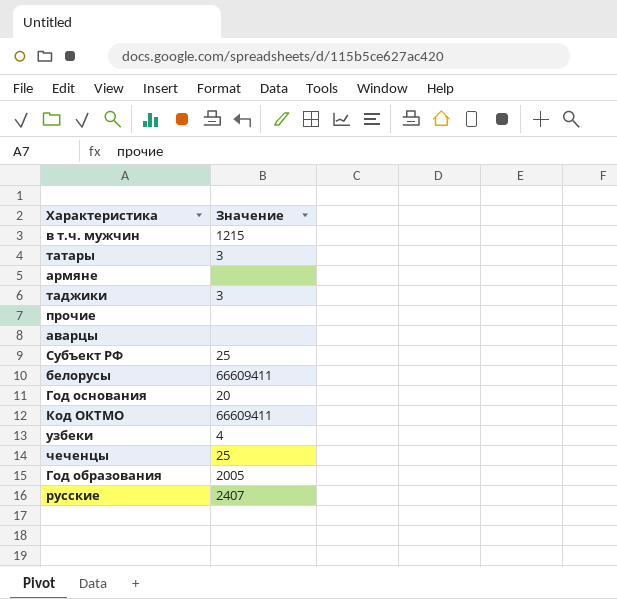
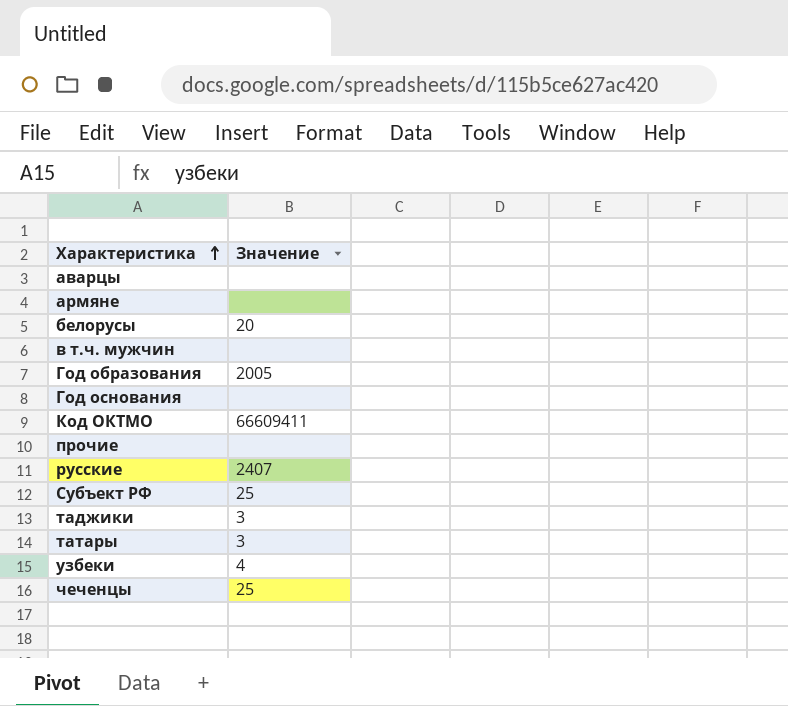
row order: none -> Характеристика ascending
белорусы | Значение: 66609411 -> 20
в т.ч. мужчин | Значение: 1215 -> none
Год основания | Значение: 20 -> none

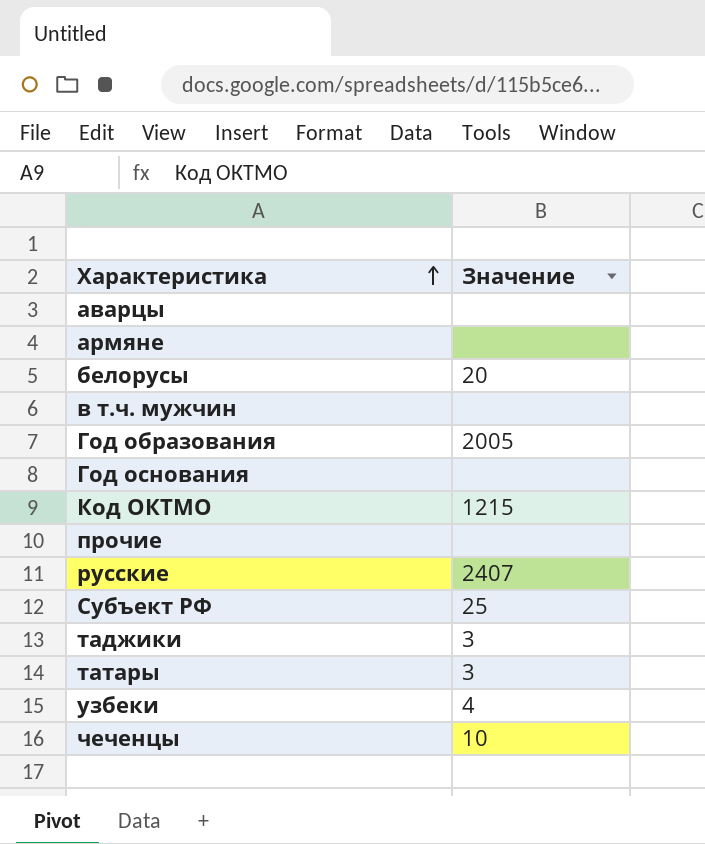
Код ОКТМО | Значение: 66609411 -> 1215
чеченцы | Значение: 25 -> 10

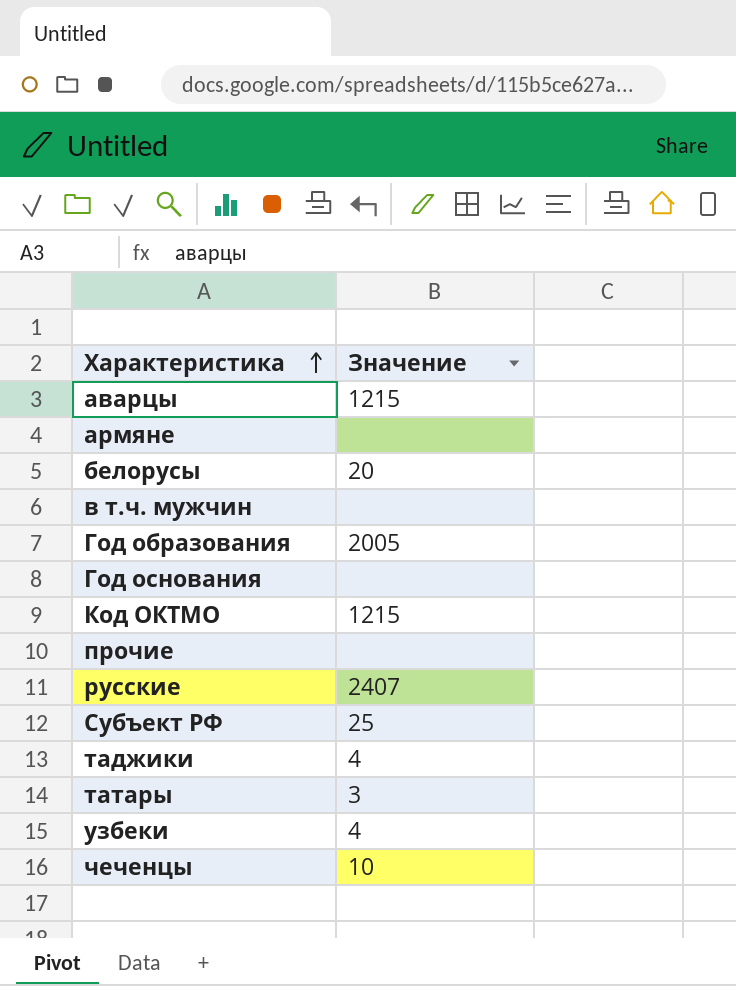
аварцы | Значение: none -> 1215
таджики | Значение: 3 -> 4

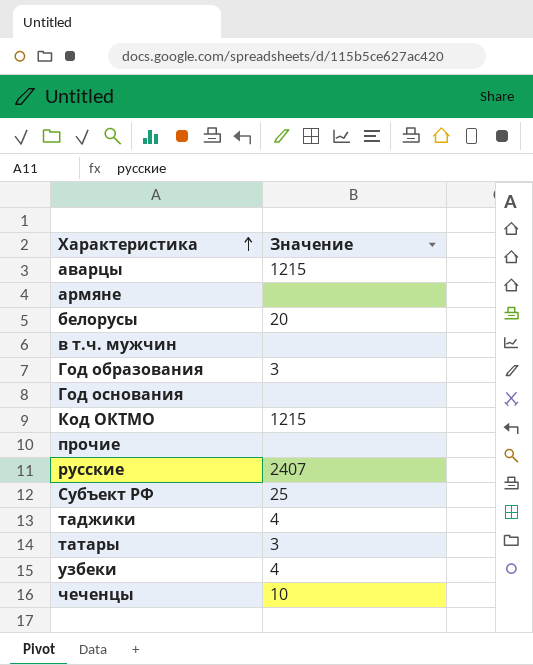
Год образования | Значение: 2005 -> 3

